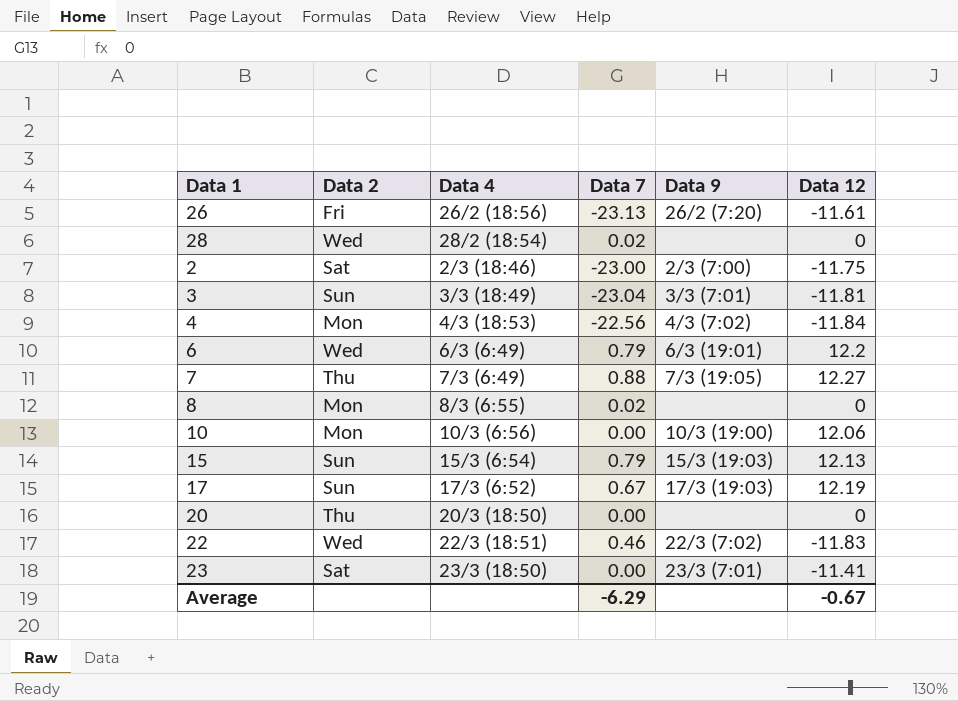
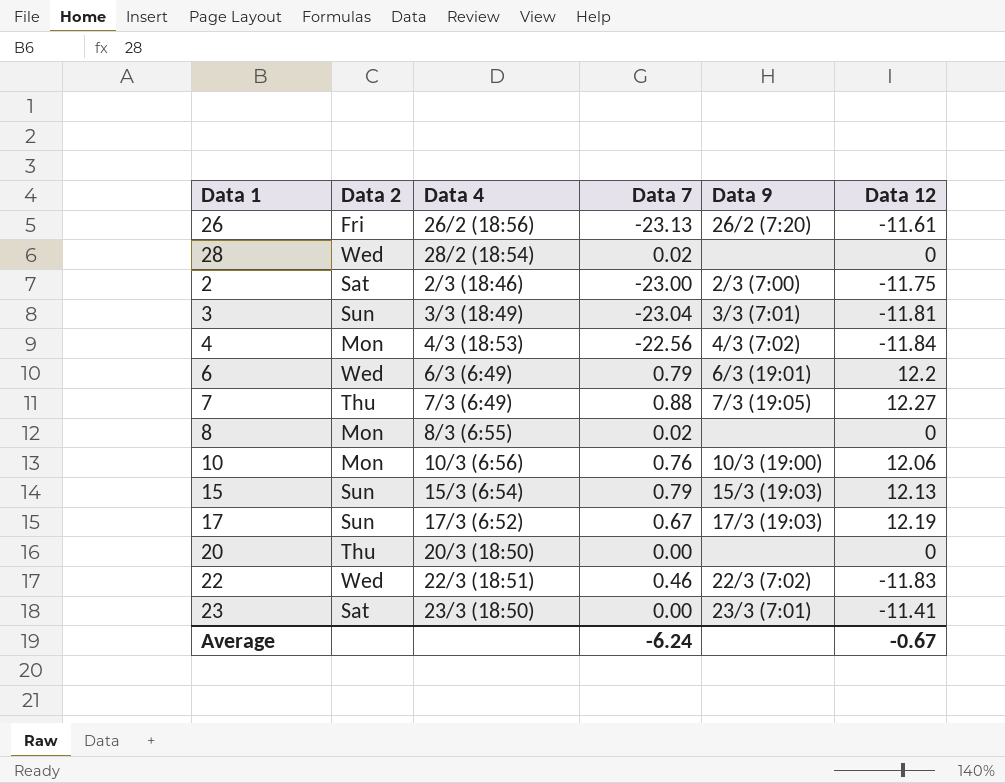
10 | Data 7: 0.00 -> 0.76
Average | Data 7: -6.29 -> -6.24

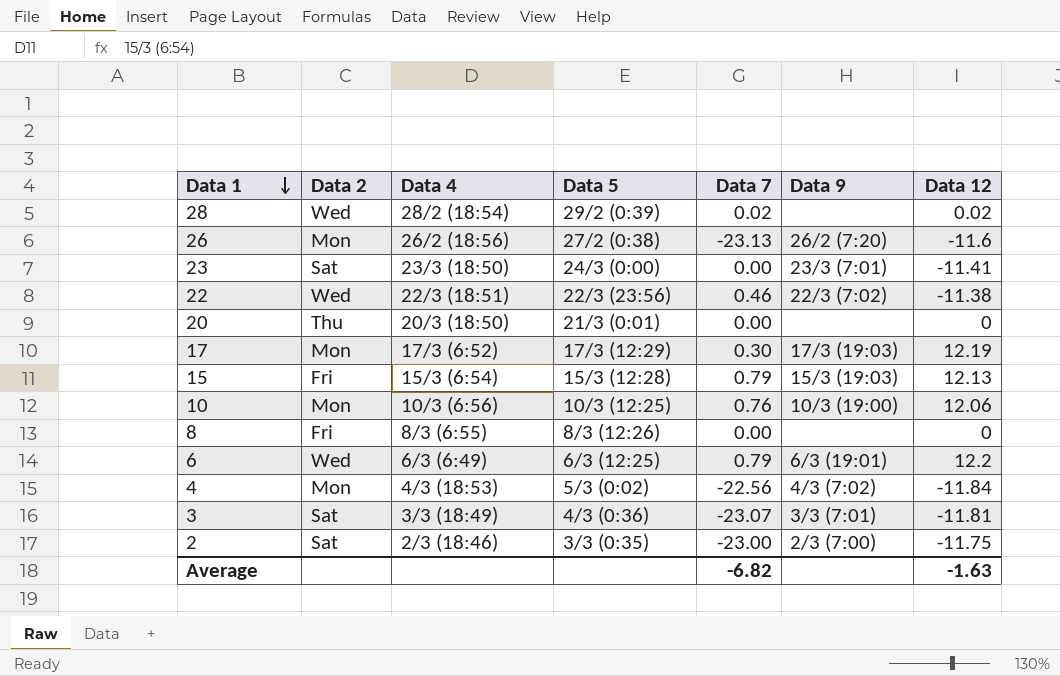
row order: none -> Data 1 descending
column Data 5 | position: none -> 4
row 7: Thu | 7/3 (6:49) | 0.88 | 7/3 (19:05) | 12.27 -> none
28 | Data 12: 0 -> 0.02
26 | Data 2: Fri -> Mon
26 | Data 12: -11.61 -> -11.6
22 | Data 12: -11.83 -> -11.38
17 | Data 2: Sun -> Mon
17 | Data 7: 0.67 -> 0.30
15 | Data 2: Sun -> Fri
8 | Data 2: Mon -> Fri
8 | Data 7: 0.02 -> 0.00
3 | Data 2: Sun -> Sat
3 | Data 7: -23.04 -> -23.07
Average | Data 7: -6.24 -> -6.82
Average | Data 12: -0.67 -> -1.63

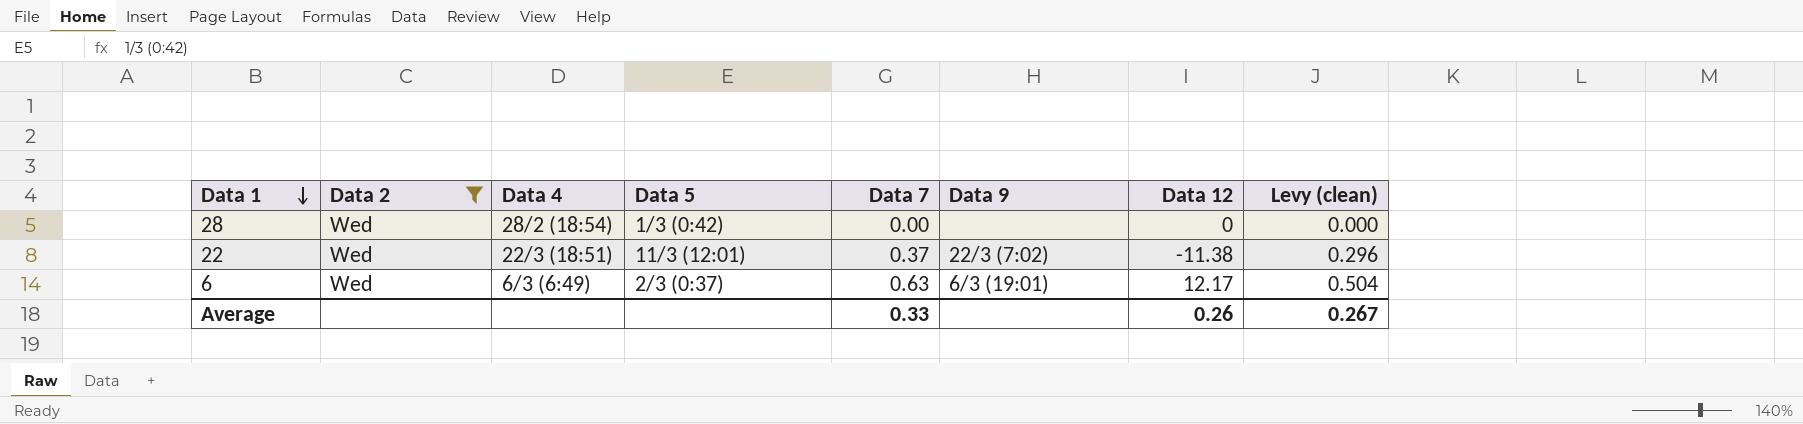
filter: none -> Data 2 = Wed
column Levy (clean) | formula: none -> [Data 7] * 0.8
28 | Data 5: 29/2 (0:39) -> 1/3 (0:42)
28 | Data 7: 0.02 -> 0.00
28 | Data 12: 0.02 -> 0
22 | Data 5: 22/3 (23:56) -> 11/3 (12:01)
22 | Data 7: 0.46 -> 0.37
6 | Data 5: 6/3 (12:25) -> 2/3 (0:37)
6 | Data 7: 0.79 -> 0.63
6 | Data 12: 12.2 -> 12.17
Average | Data 7: -6.82 -> 0.33
Average | Data 12: -1.63 -> 0.26

